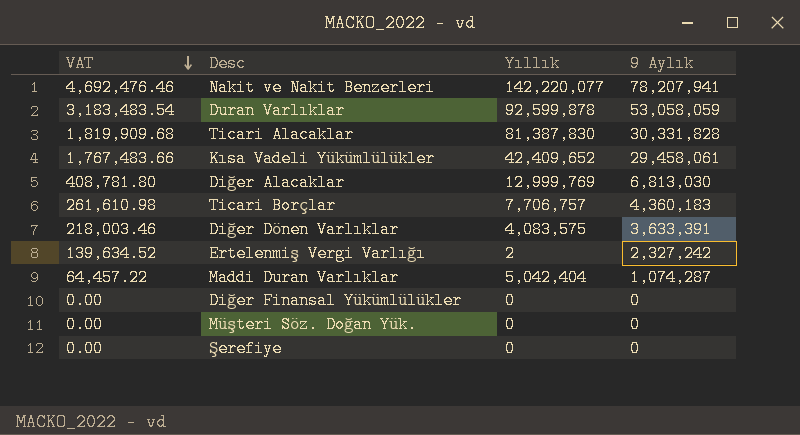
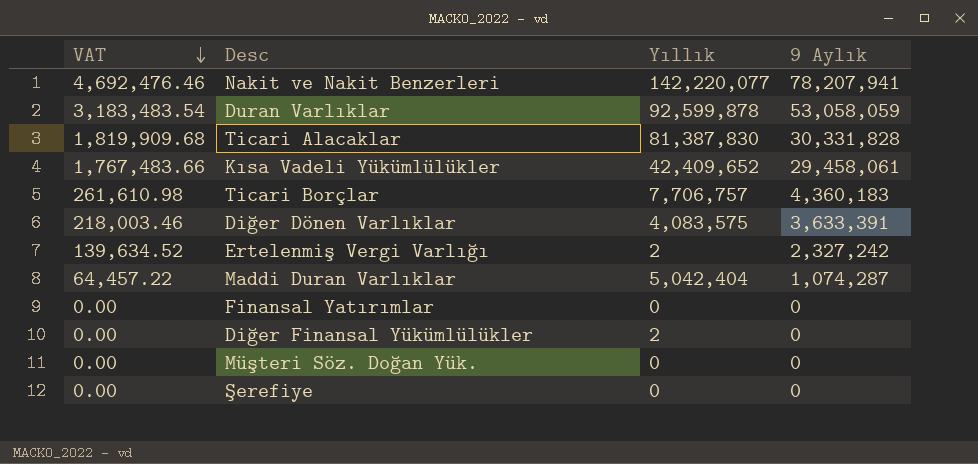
row Diğer Alacaklar: 408,781.80 | 12,999,769 | 6,813,030 -> none
row Finansal Yatırımlar: none -> 0.00 | 0 | 0
Diğer Finansal Yükümlülükler | Yıllık: 0 -> 2

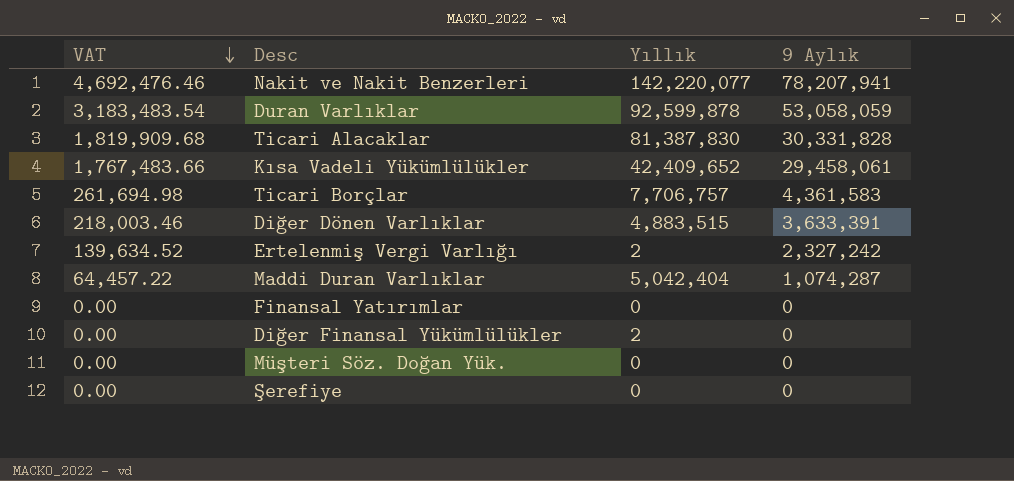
Ticari Borçlar | VAT: 261,610.98 -> 261,694.98
Ticari Borçlar | 9 Aylık: 4,360,183 -> 4,361,583
Diğer Dönen Varlıklar | Yıllık: 4,083,575 -> 4,883,515

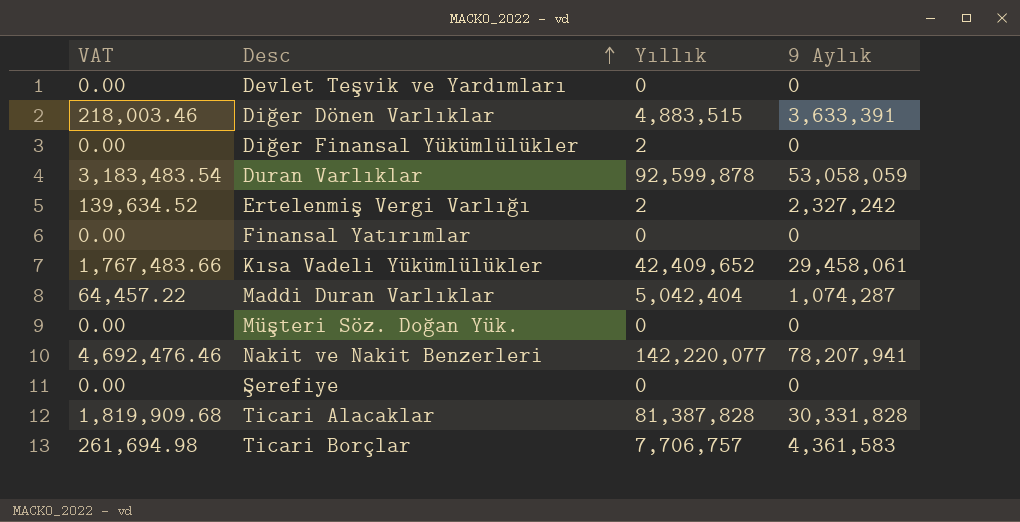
row order: VAT descending -> Desc ascending
row Devlet Teşvik ve Yardımları: none -> 0.00 | 0 | 0
Ticari Alacaklar | Yıllık: 81,387,830 -> 81,387,828

